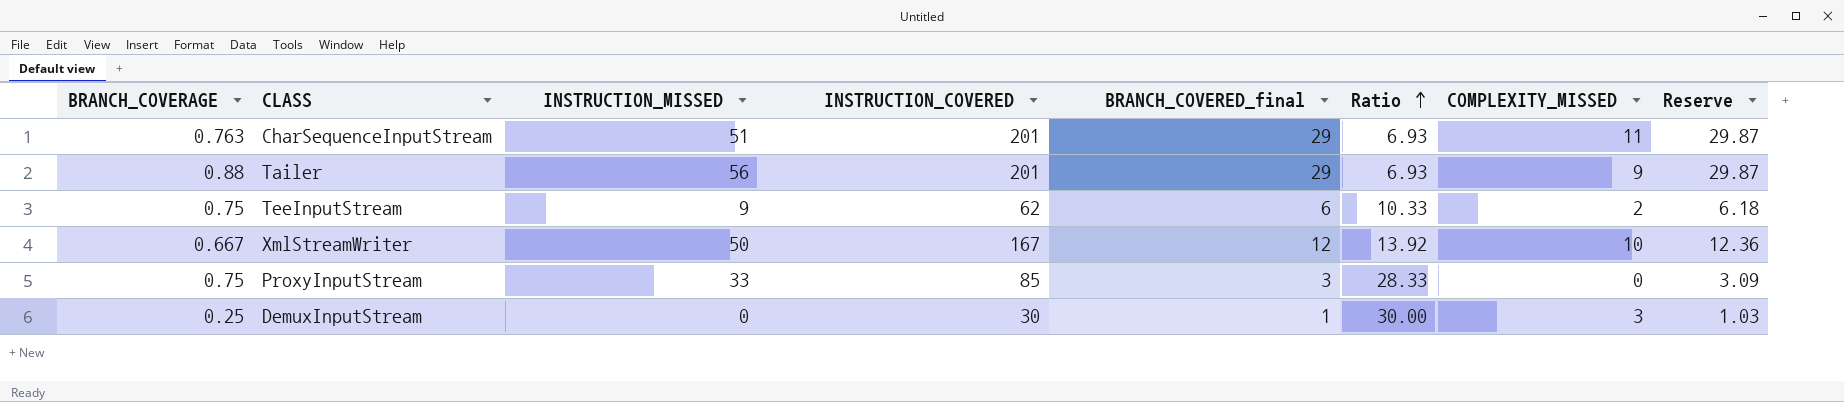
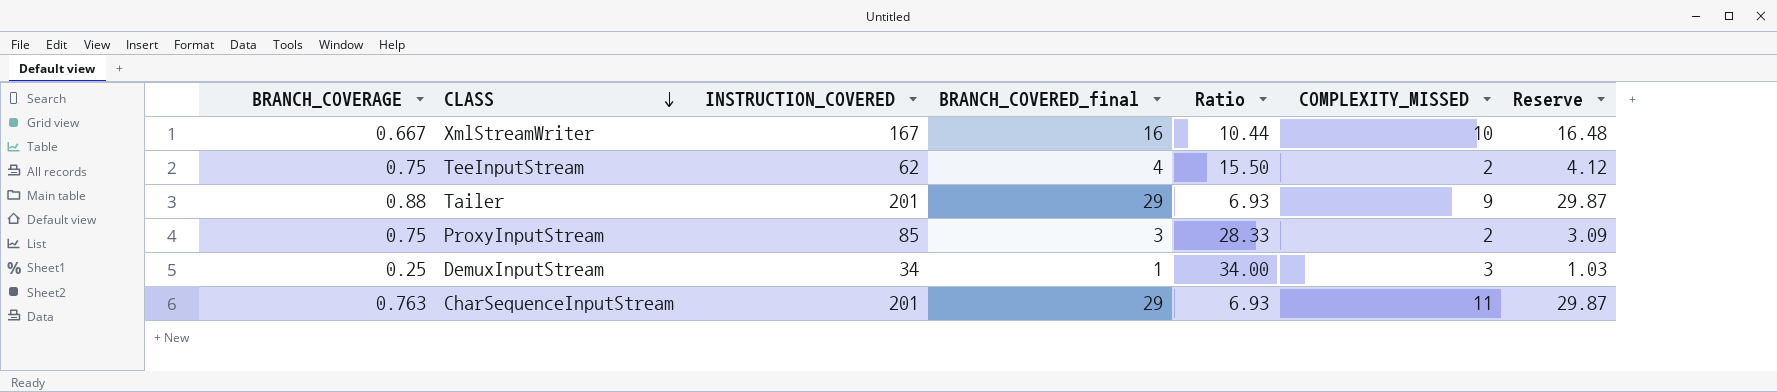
row order: Ratio ascending -> CLASS descending
column INSTRUCTION_MISSED | position: 3 -> none
XmlStreamWriter | BRANCH_COVERED_final: 12 -> 16
XmlStreamWriter | Ratio: 13.92 -> 10.44
XmlStreamWriter | Reserve: 12.36 -> 16.48
TeeInputStream | BRANCH_COVERED_final: 6 -> 4
TeeInputStream | Ratio: 10.33 -> 15.50
TeeInputStream | Reserve: 6.18 -> 4.12
ProxyInputStream | COMPLEXITY_MISSED: 0 -> 2
DemuxInputStream | INSTRUCTION_COVERED: 30 -> 34
DemuxInputStream | Ratio: 30.00 -> 34.00

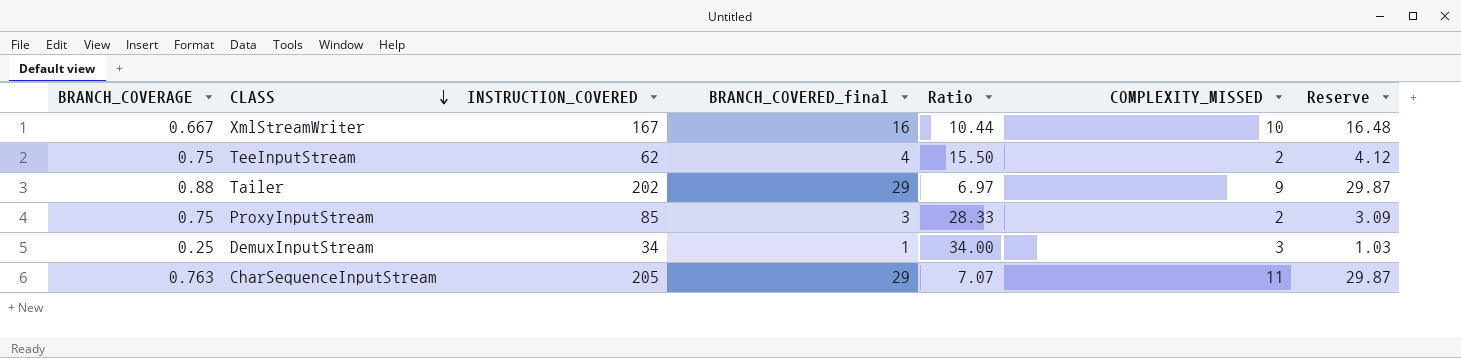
Tailer | INSTRUCTION_COVERED: 201 -> 202
Tailer | Ratio: 6.93 -> 6.97
CharSequenceInputStream | INSTRUCTION_COVERED: 201 -> 205
CharSequenceInputStream | Ratio: 6.93 -> 7.07

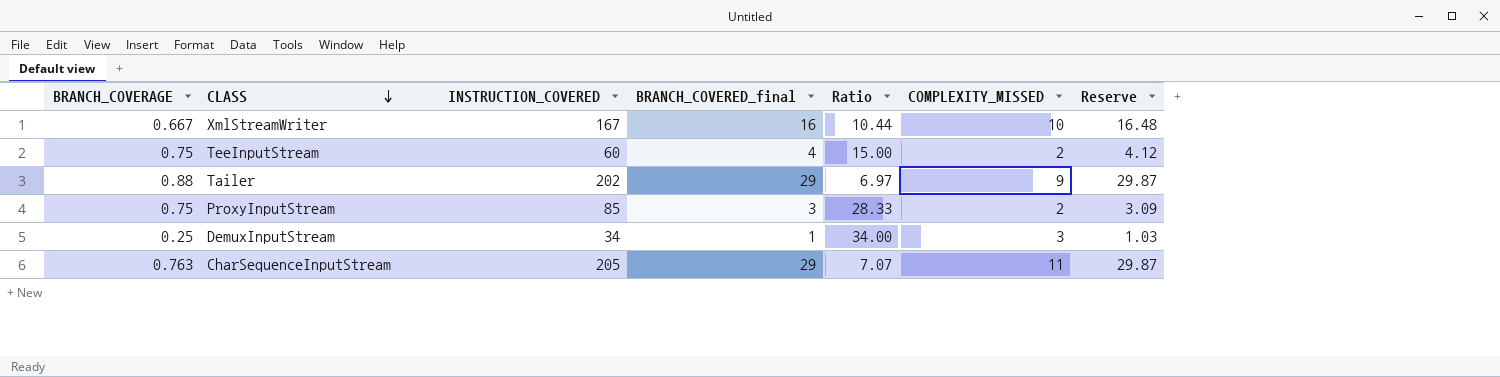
TeeInputStream | INSTRUCTION_COVERED: 62 -> 60
TeeInputStream | Ratio: 15.50 -> 15.00

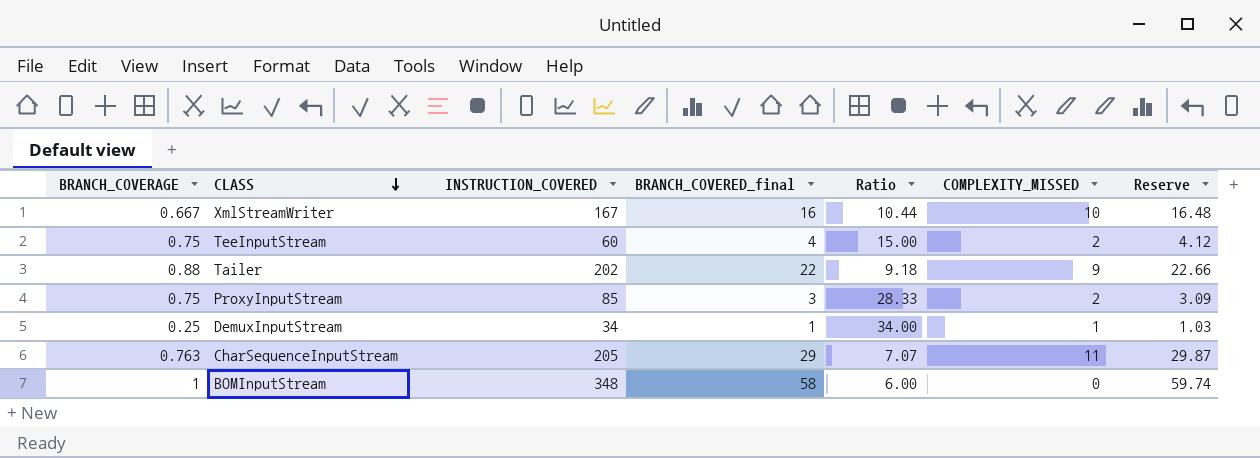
Tailer | BRANCH_COVERED_final: 29 -> 22
Tailer | Ratio: 6.97 -> 9.18
Tailer | Reserve: 29.87 -> 22.66
DemuxInputStream | COMPLEXITY_MISSED: 3 -> 1
row BOMInputStream: none -> 1 | 348 | 58 | 6.00 | 0 | 59.74

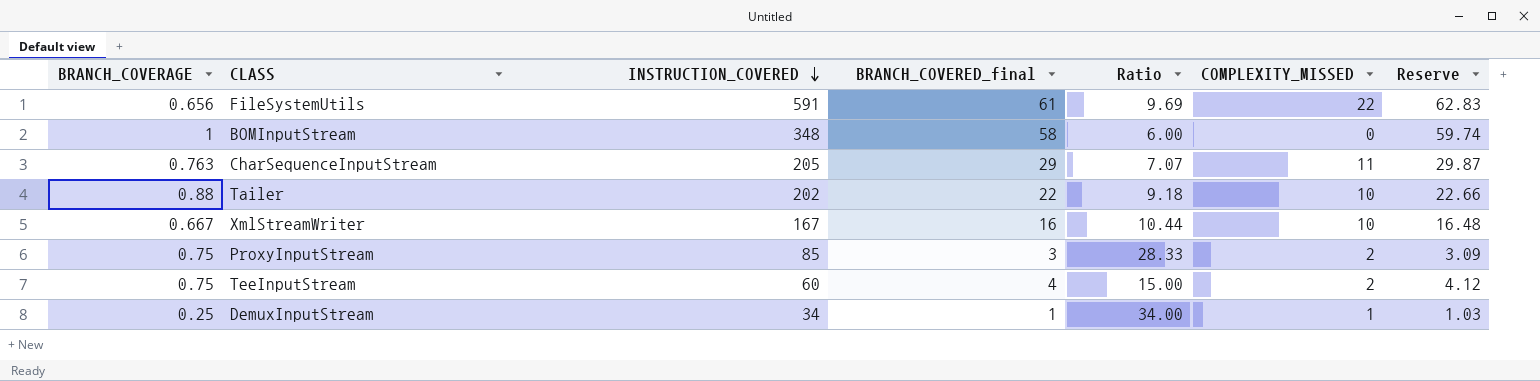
row order: CLASS descending -> INSTRUCTION_COVERED descending
row FileSystemUtils: none -> 0.656 | 591 | 61 | 9.69 | 22 | 62.83
Tailer | COMPLEXITY_MISSED: 9 -> 10

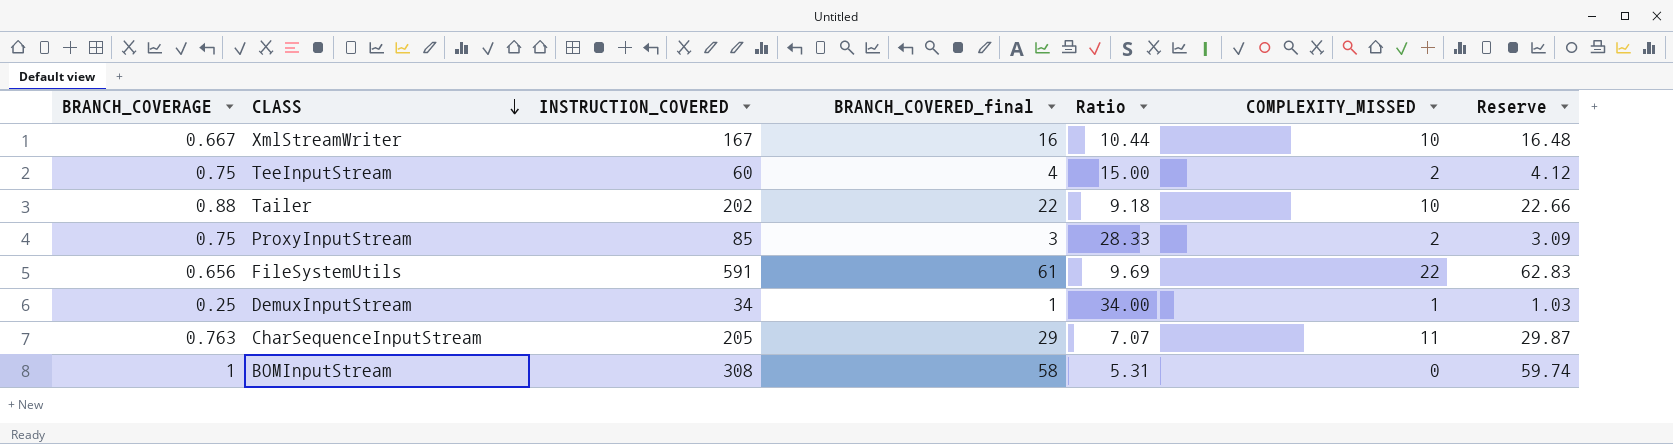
row order: INSTRUCTION_COVERED descending -> CLASS descending
BOMInputStream | INSTRUCTION_COVERED: 348 -> 308
BOMInputStream | Ratio: 6.00 -> 5.31

